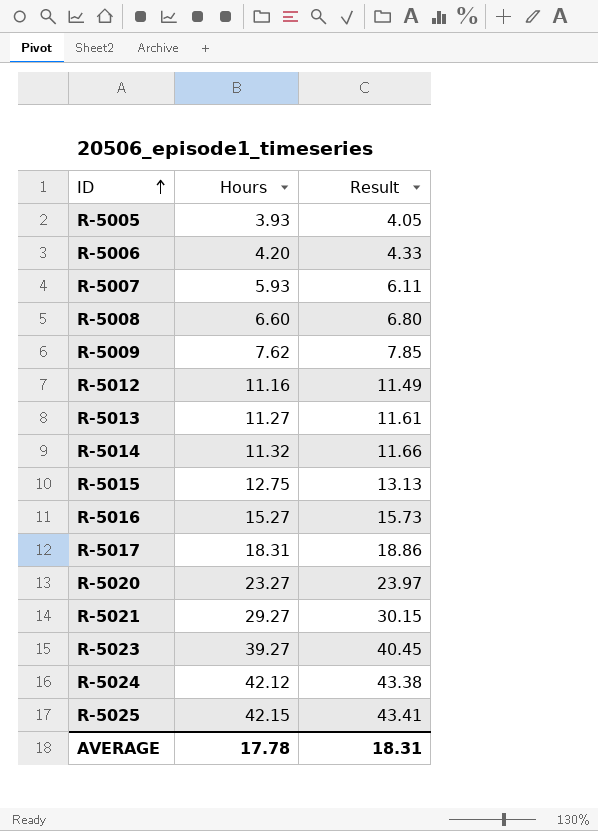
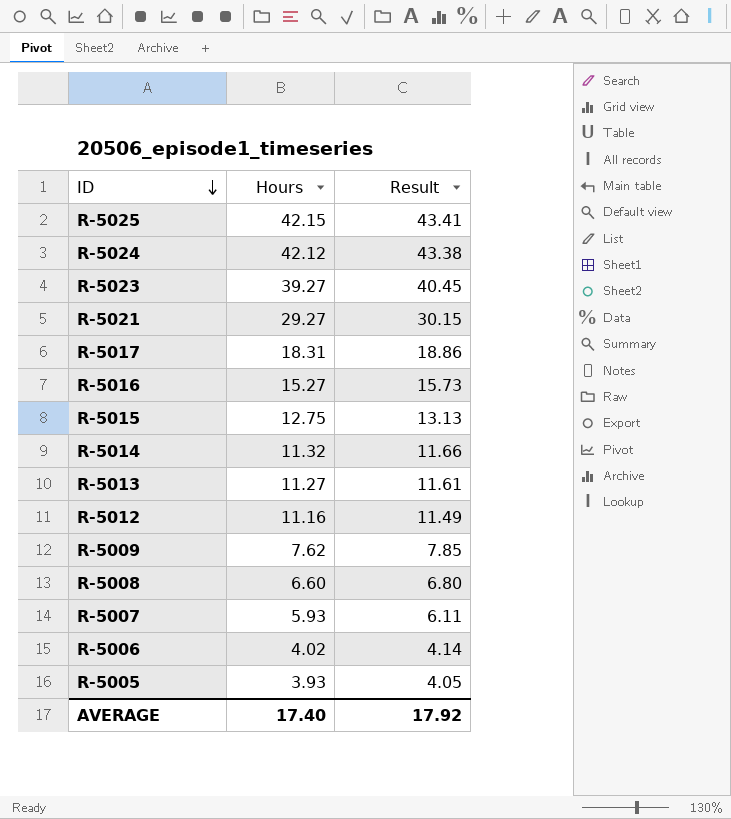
row order: ID ascending -> ID descending
row R-5020: 23.27 | 23.97 -> none
R-5006 | Hours: 4.20 -> 4.02
R-5006 | Result: 4.33 -> 4.14
AVERAGE | Hours: 17.78 -> 17.40
AVERAGE | Result: 18.31 -> 17.92

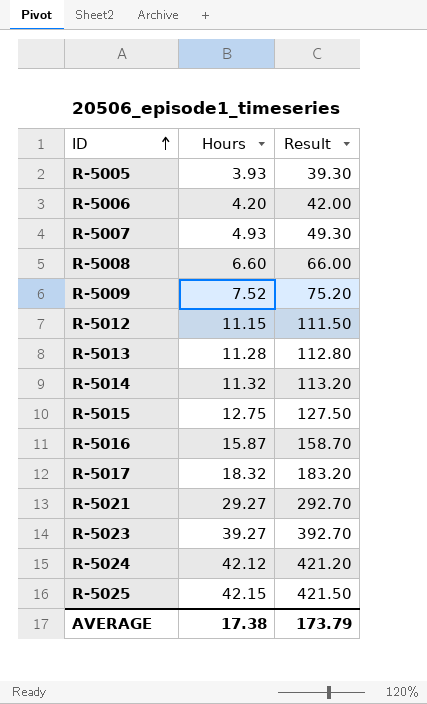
row order: ID descending -> ID ascending
column Result | formula: [Hours] * 1.03 -> [Hours] * 10
R-5006 | Hours: 4.02 -> 4.20
R-5007 | Hours: 5.93 -> 4.93
R-5009 | Hours: 7.62 -> 7.52
R-5012 | Hours: 11.16 -> 11.15
R-5013 | Hours: 11.27 -> 11.28
R-5016 | Hours: 15.27 -> 15.87
R-5017 | Hours: 18.31 -> 18.32
AVERAGE | Hours: 17.40 -> 17.38
AVERAGE | Result: 17.92 -> 173.79

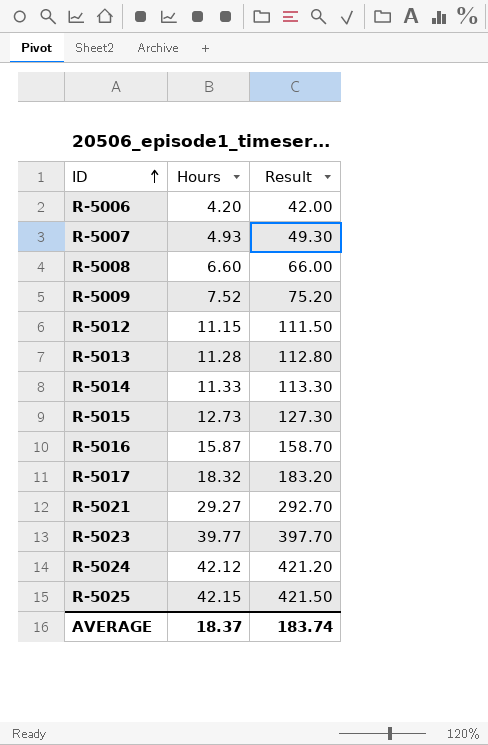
row R-5005: 3.93 | 39.30 -> none
R-5014 | Hours: 11.32 -> 11.33
R-5014 | Result: 113.20 -> 113.30
R-5015 | Hours: 12.75 -> 12.73
R-5015 | Result: 127.50 -> 127.30
R-5023 | Hours: 39.27 -> 39.77
R-5023 | Result: 392.70 -> 397.70
AVERAGE | Hours: 17.38 -> 18.37
AVERAGE | Result: 173.79 -> 183.74

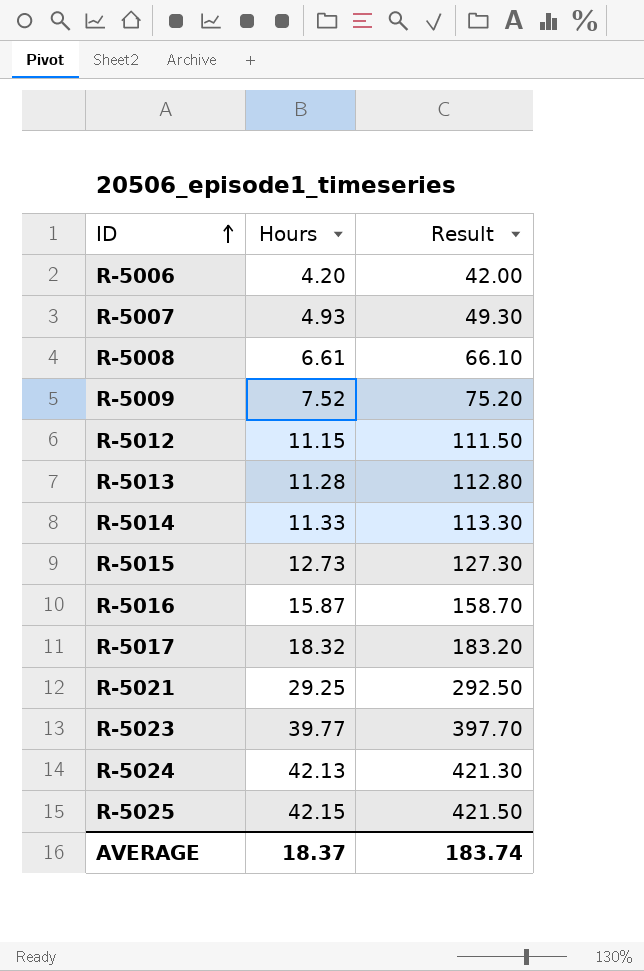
R-5008 | Hours: 6.60 -> 6.61
R-5008 | Result: 66.00 -> 66.10
R-5021 | Hours: 29.27 -> 29.25
R-5021 | Result: 292.70 -> 292.50
R-5024 | Hours: 42.12 -> 42.13
R-5024 | Result: 421.20 -> 421.30

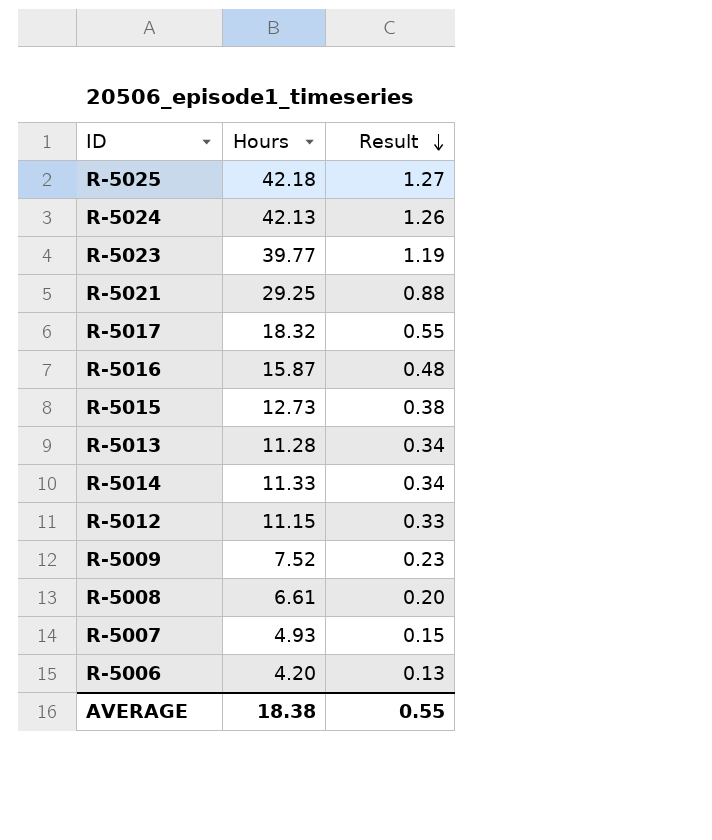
row order: ID ascending -> Result descending
column Result | formula: [Hours] * 10 -> [Hours] * 0.03
R-5025 | Hours: 42.15 -> 42.18
AVERAGE | Hours: 18.37 -> 18.38
AVERAGE | Result: 183.74 -> 0.55

